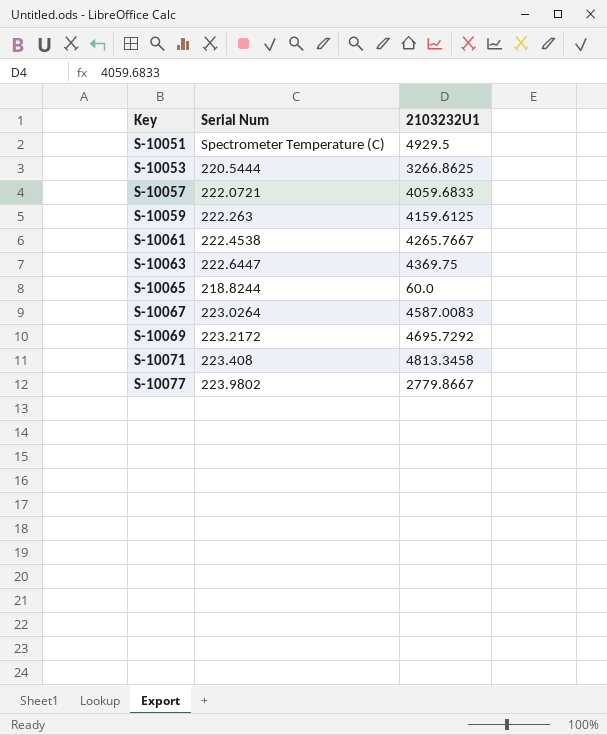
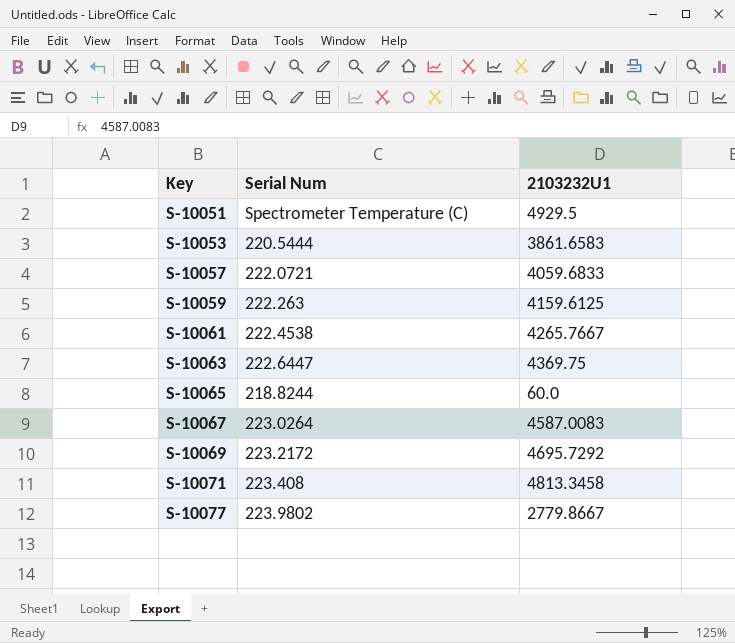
S-10053 | 2103232U1: 3266.8625 -> 3861.6583

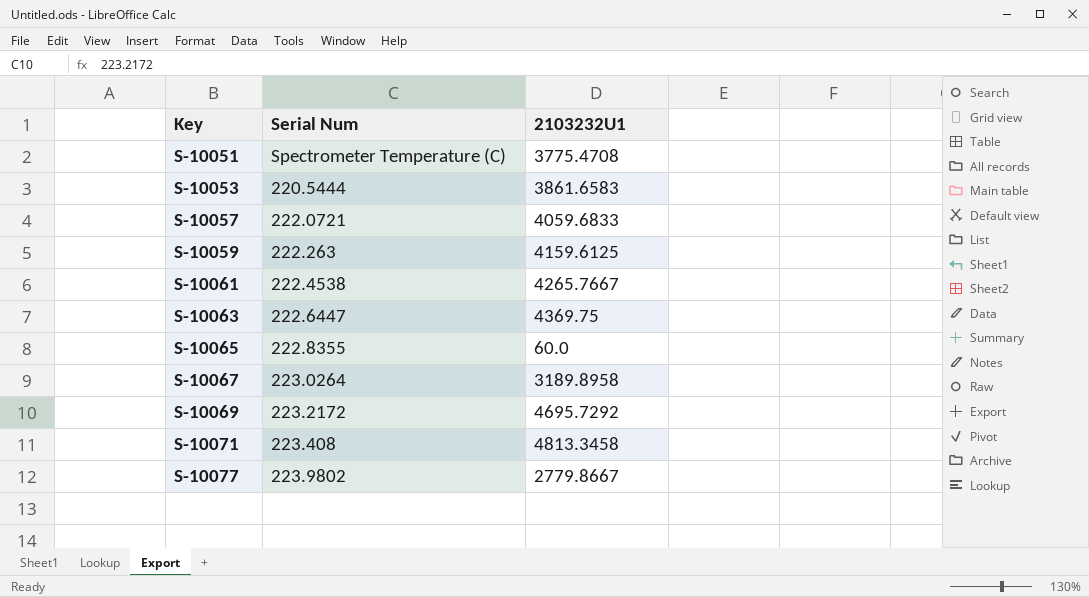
S-10051 | 2103232U1: 4929.5 -> 3775.4708
S-10065 | Serial Num: 218.8244 -> 222.8355
S-10067 | 2103232U1: 4587.0083 -> 3189.8958

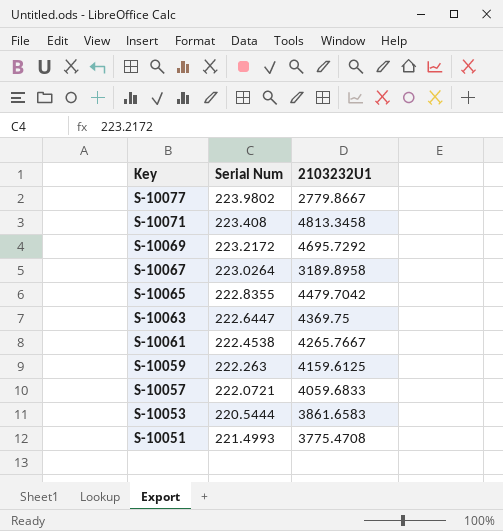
row order: Key ascending -> Key descending
S-10065 | 2103232U1: 60.0 -> 4479.7042
S-10051 | Serial Num: Spectrometer Temperature (C) -> 221.4993

